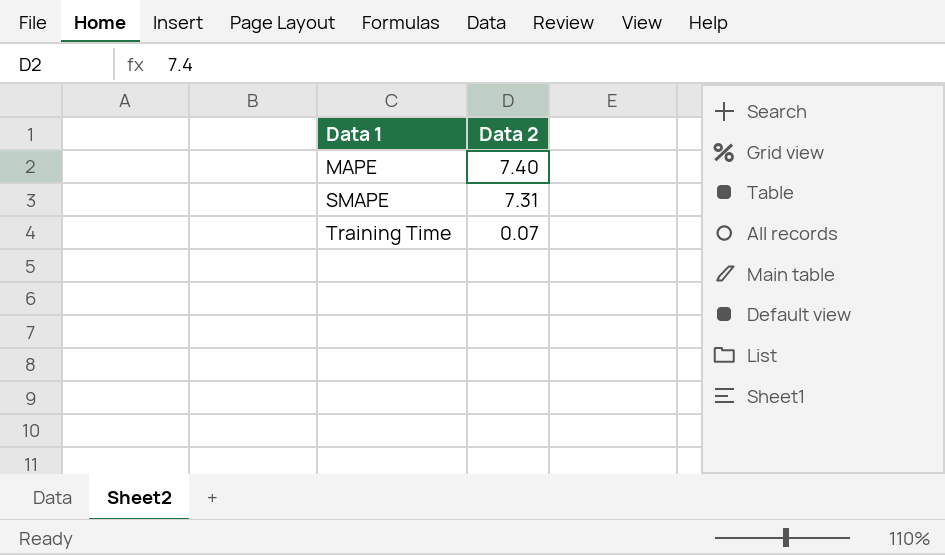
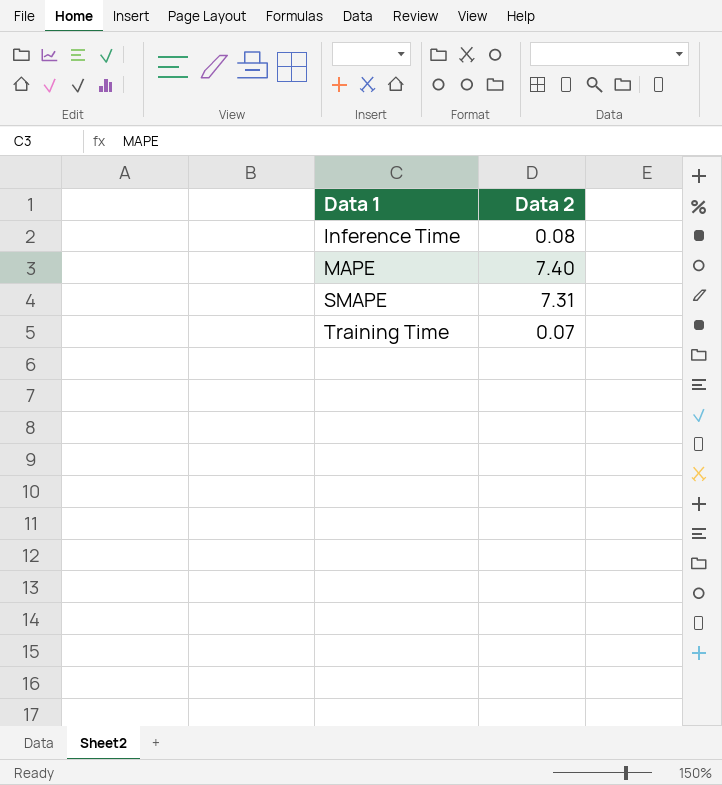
row Inference Time: none -> 0.08

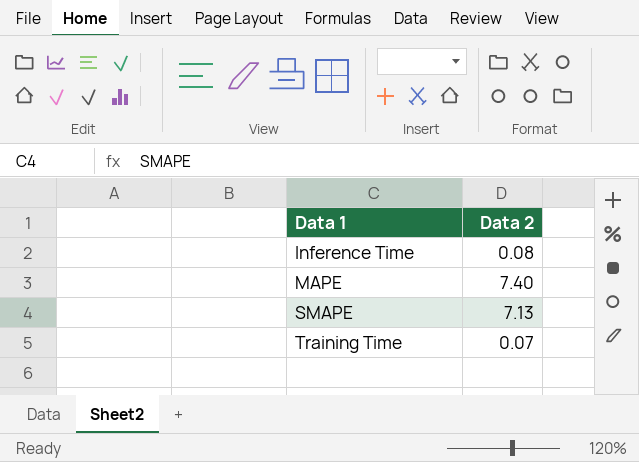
SMAPE | Data 2: 7.31 -> 7.13

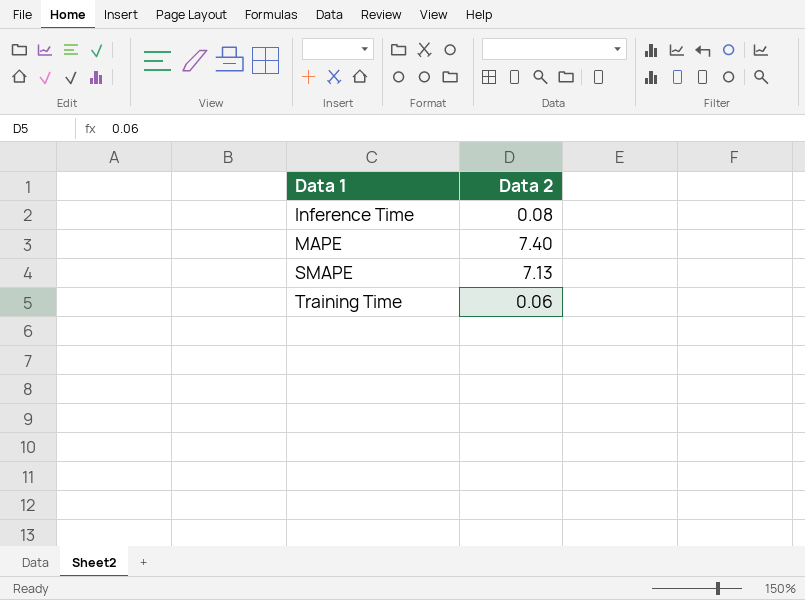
Training Time | Data 2: 0.07 -> 0.06

